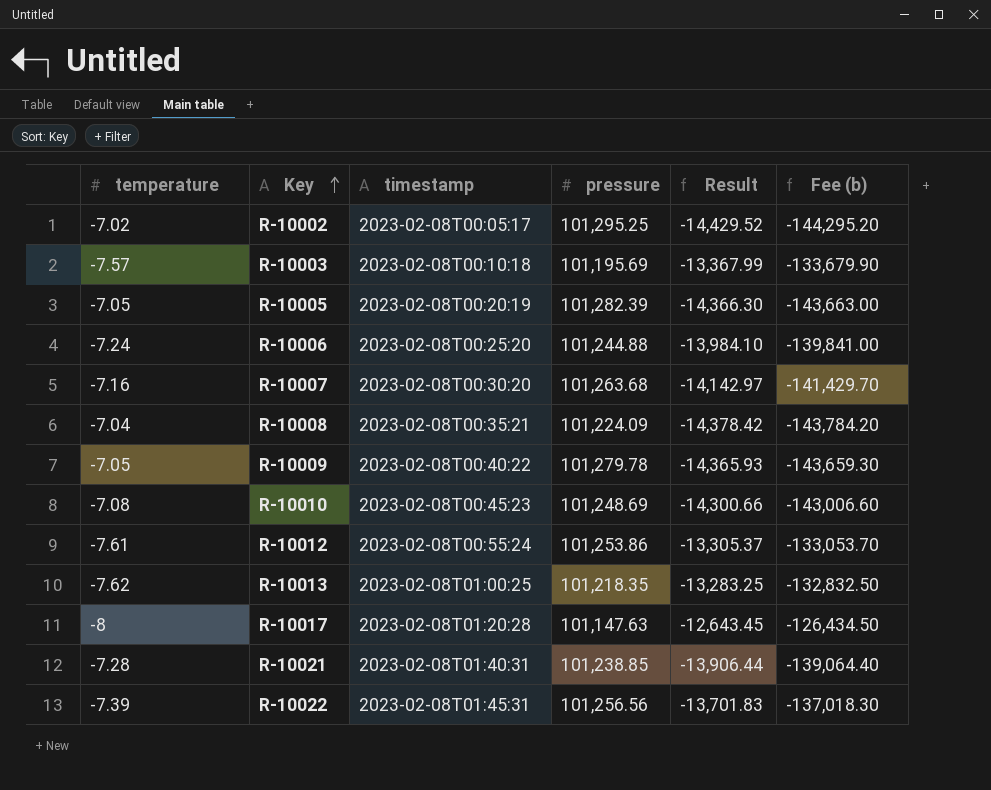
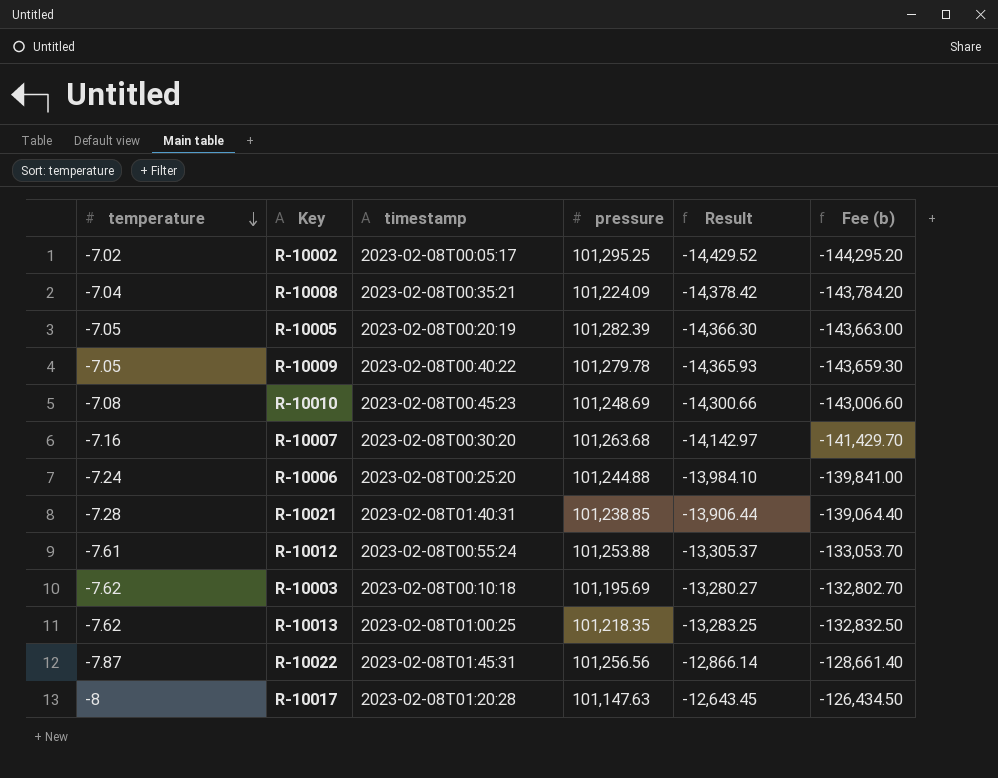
row order: Key ascending -> temperature descending
R-10012 | pressure: 101,253.86 -> 101,253.88
R-10003 | temperature: -7.57 -> -7.62
R-10003 | Result: -13,367.99 -> -13,280.27
R-10003 | Fee (b): -133,679.90 -> -132,802.70
R-10022 | temperature: -7.39 -> -7.87
R-10022 | Result: -13,701.83 -> -12,866.14
R-10022 | Fee (b): -137,018.30 -> -128,661.40

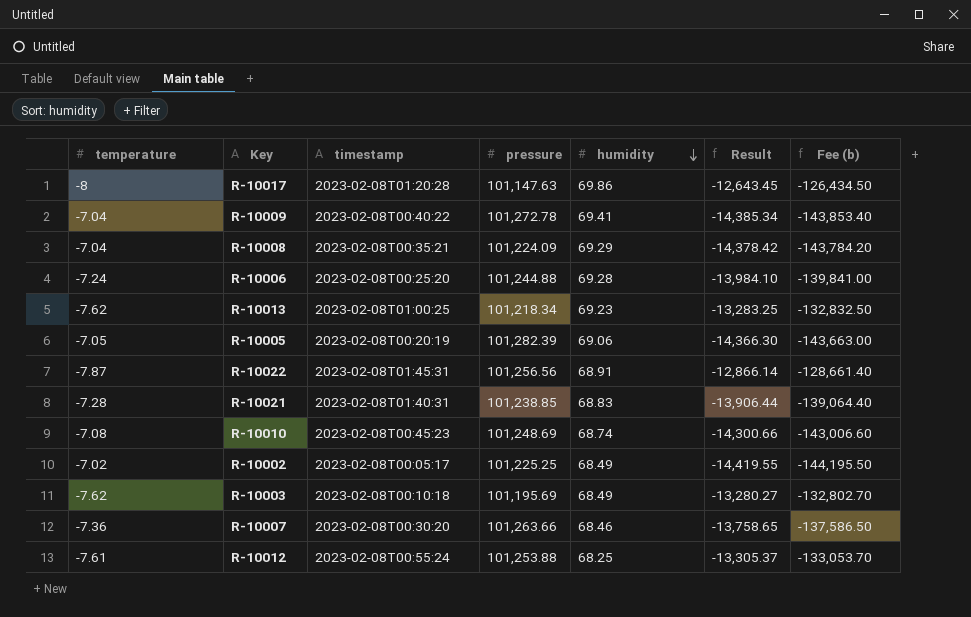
row order: temperature descending -> humidity descending
column humidity | position: none -> 5
R-10009 | temperature: -7.05 -> -7.04
R-10009 | pressure: 101,279.78 -> 101,272.78
R-10009 | Result: -14,365.93 -> -14,385.34
R-10009 | Fee (b): -143,659.30 -> -143,853.40
R-10013 | pressure: 101,218.35 -> 101,218.34
R-10002 | pressure: 101,295.25 -> 101,225.25
R-10002 | Result: -14,429.52 -> -14,419.55
R-10002 | Fee (b): -144,295.20 -> -144,195.50
R-10007 | temperature: -7.16 -> -7.36
R-10007 | pressure: 101,263.68 -> 101,263.66
R-10007 | Result: -14,142.97 -> -13,758.65
R-10007 | Fee (b): -141,429.70 -> -137,586.50

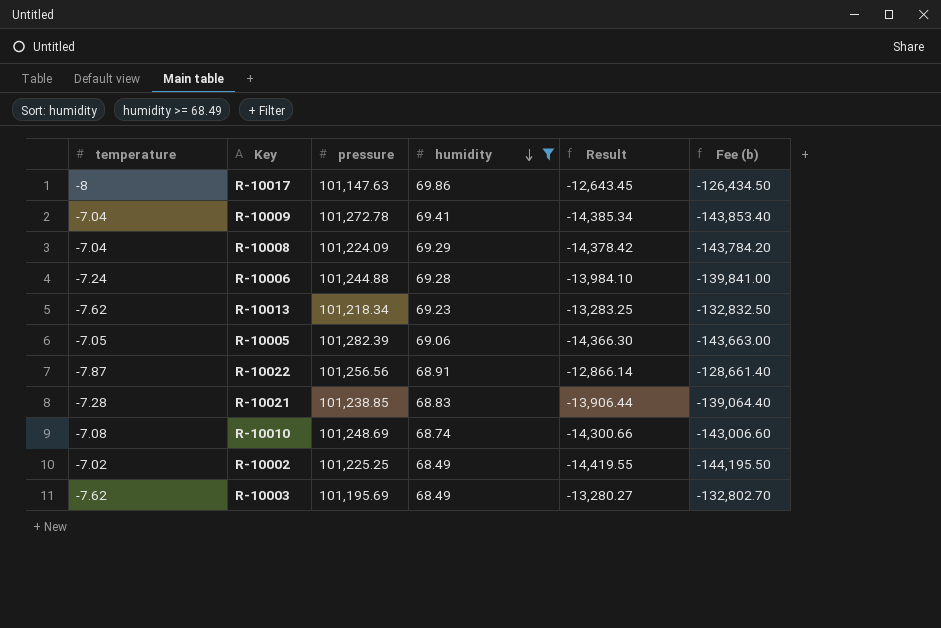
filter: none -> humidity >= 68.49
column timestamp | position: 3 -> none

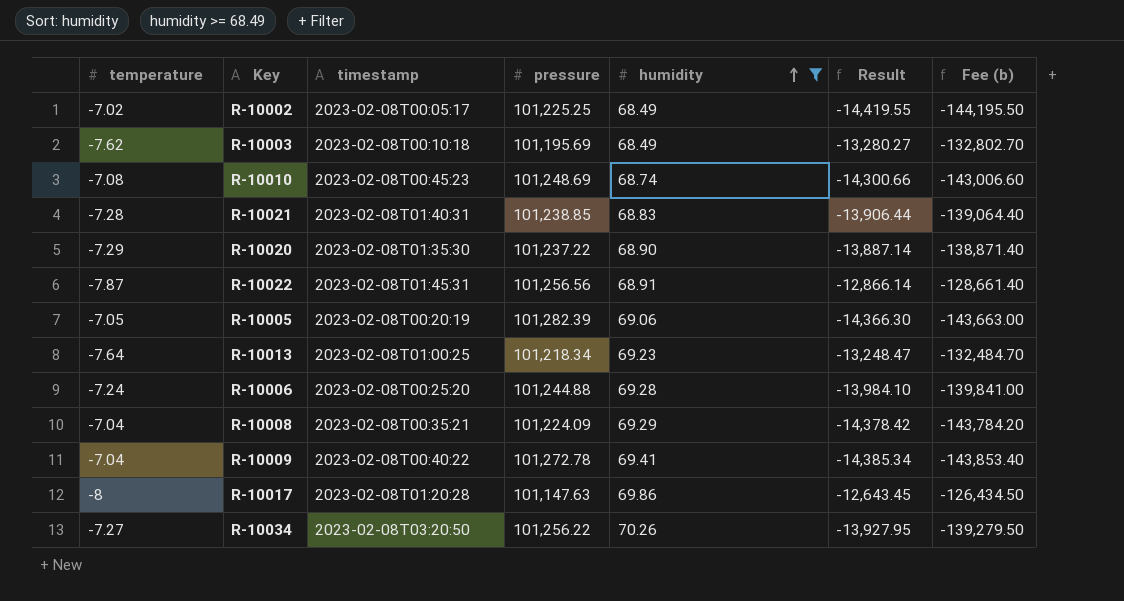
row order: humidity descending -> humidity ascending
column timestamp | position: none -> 3
row R-10020: none -> -7.29 | 2023-02-08T01:35:30 | 101,237.22 | 68.90 | -13,887.14 | -138,871.40
R-10013 | temperature: -7.62 -> -7.64
R-10013 | Result: -13,283.25 -> -13,248.47
R-10013 | Fee (b): -132,832.50 -> -132,484.70
row R-10034: none -> -7.27 | 2023-02-08T03:20:50 | 101,256.22 | 70.26 | -13,927.95 | -139,279.50

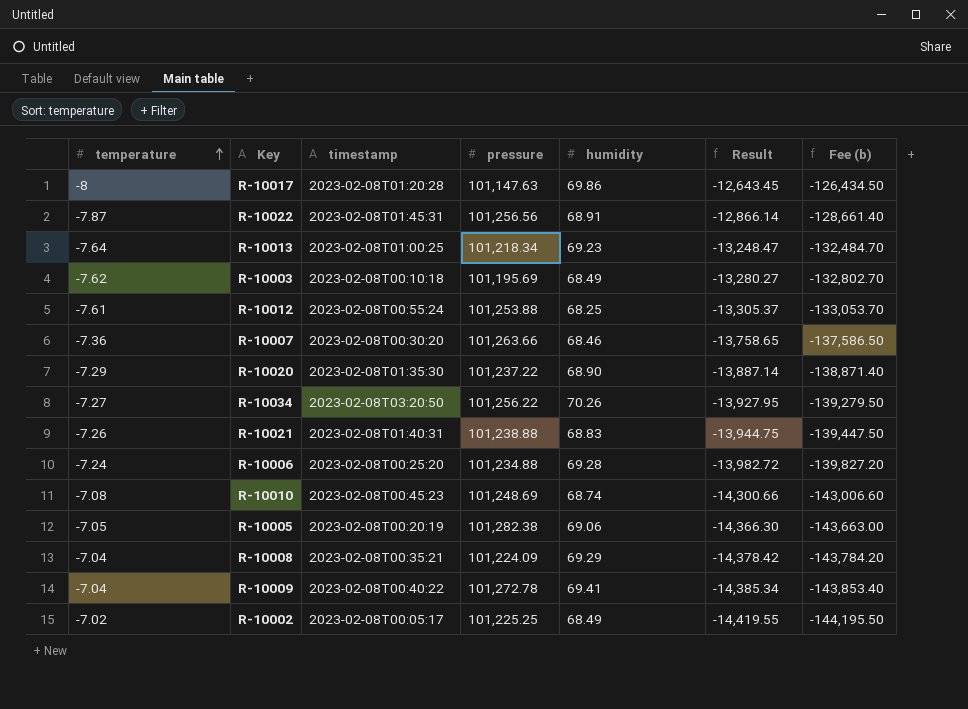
filter: humidity >= 68.49 -> none
row order: humidity ascending -> temperature ascending
R-10021 | temperature: -7.28 -> -7.26
R-10021 | pressure: 101,238.85 -> 101,238.88
R-10021 | Result: -13,906.44 -> -13,944.75
R-10021 | Fee (b): -139,064.40 -> -139,447.50
R-10006 | pressure: 101,244.88 -> 101,234.88
R-10006 | Result: -13,984.10 -> -13,982.72
R-10006 | Fee (b): -139,841.00 -> -139,827.20
R-10005 | pressure: 101,282.39 -> 101,282.38

